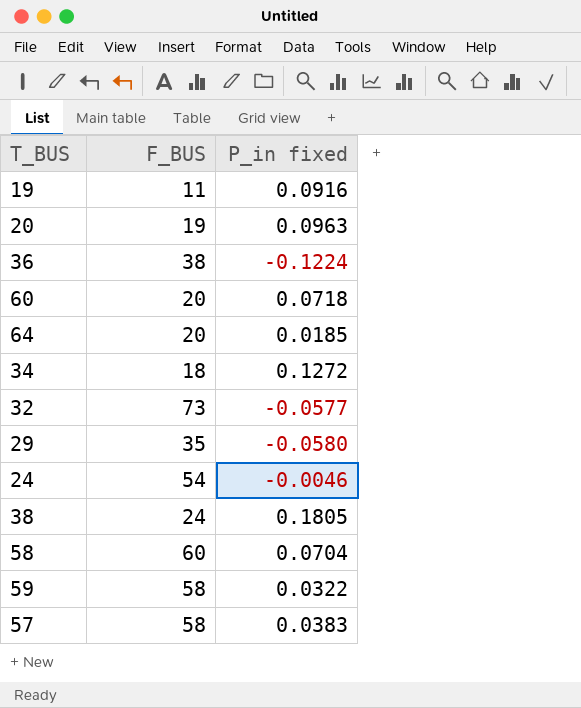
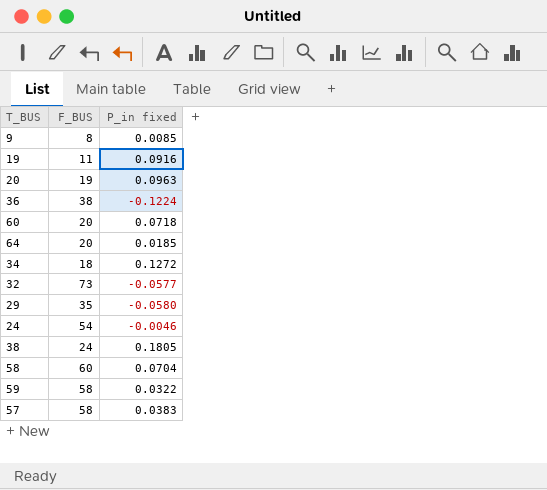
row 9: none -> 8 | 0.0085

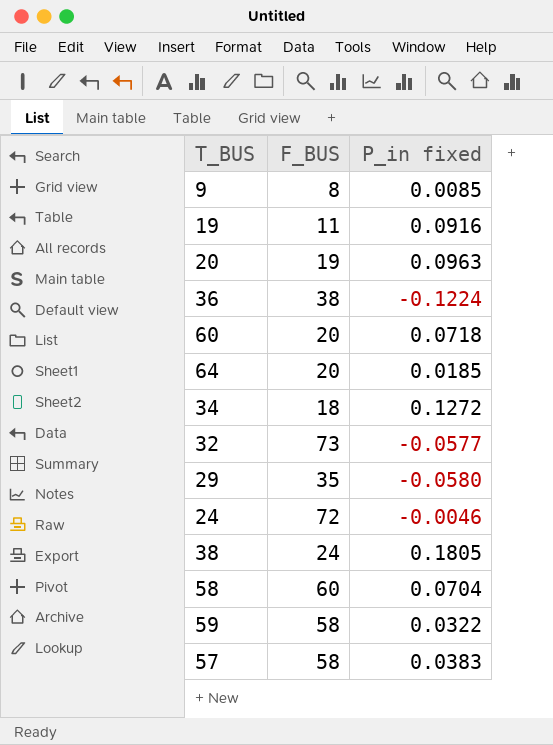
24 | F_BUS: 54 -> 72

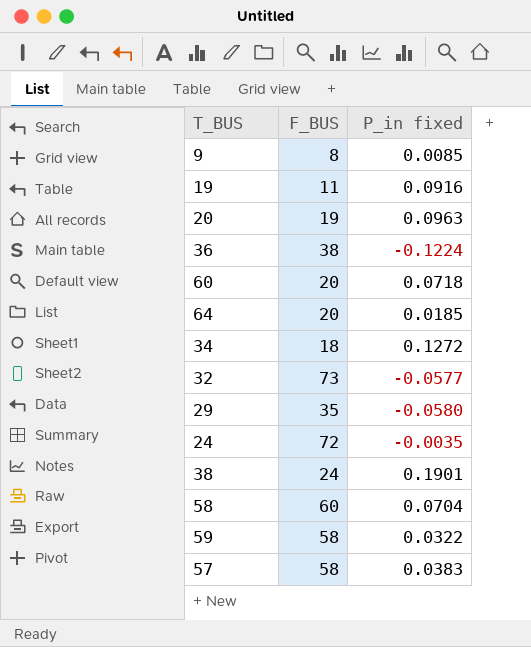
24 | P_in fixed: -0.0046 -> -0.0035
38 | P_in fixed: 0.1805 -> 0.1901

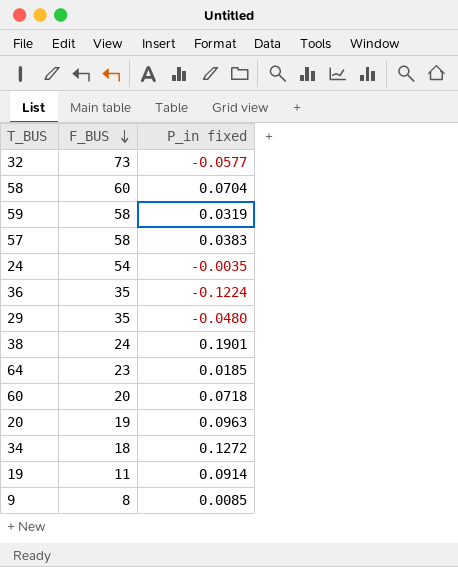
row order: none -> F_BUS descending
59 | P_in fixed: 0.0322 -> 0.0319
24 | F_BUS: 72 -> 54
36 | F_BUS: 38 -> 35
29 | P_in fixed: -0.0580 -> -0.0480
64 | F_BUS: 20 -> 23
19 | P_in fixed: 0.0916 -> 0.0914

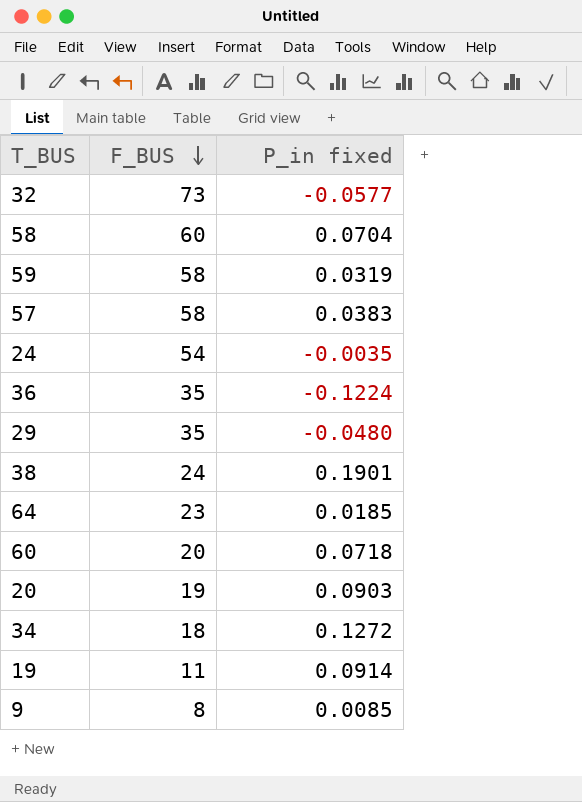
20 | P_in fixed: 0.0963 -> 0.0903

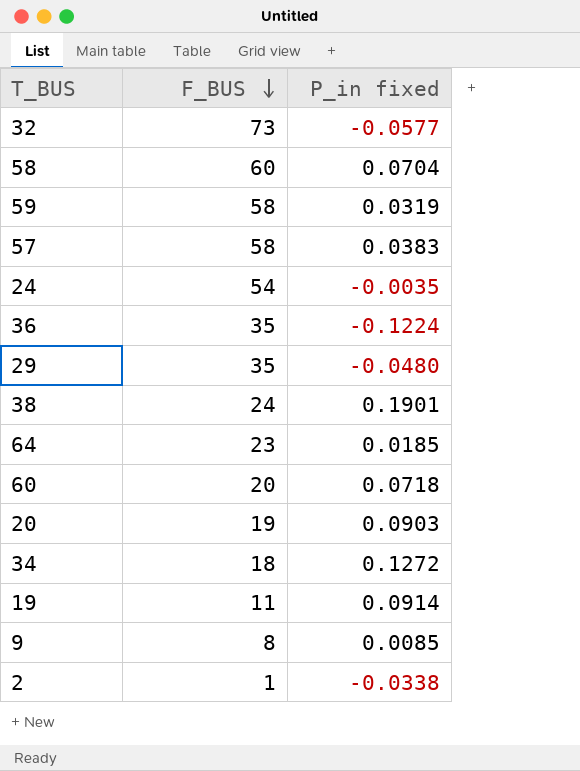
row 2: none -> 1 | -0.0338

